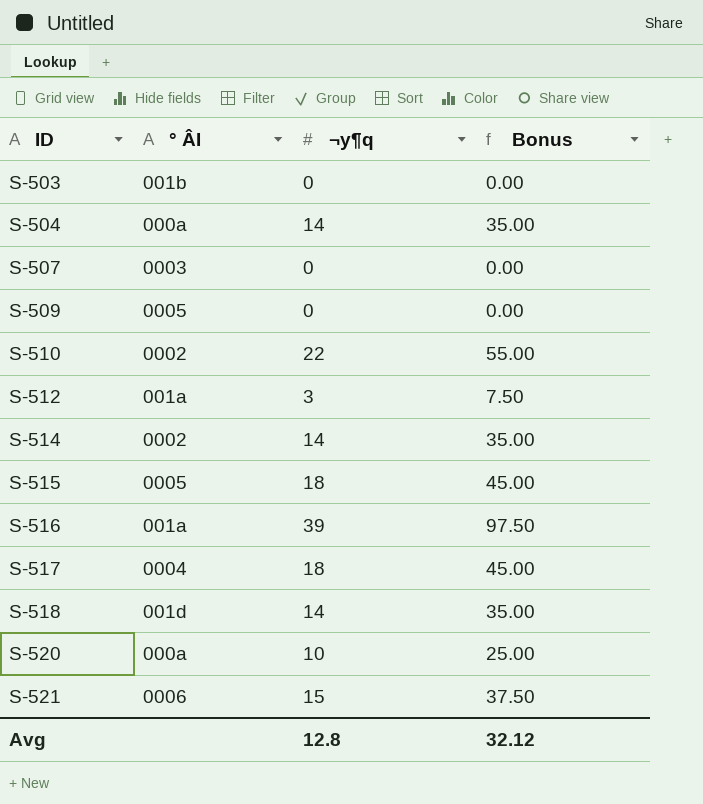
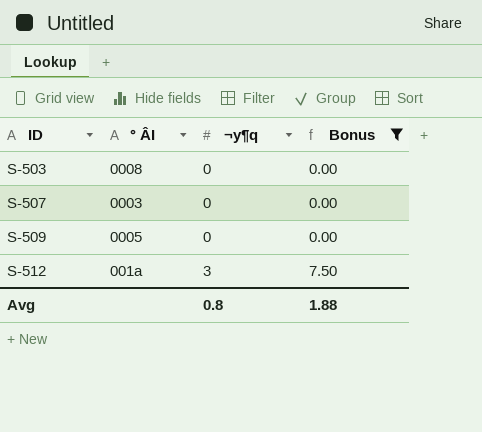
filter: none -> Bonus <= 7.50
S-503 | ° ÂI: 001b -> 0008
Avg | ¬y¶q: 12.8 -> 0.8
Avg | Bonus: 32.12 -> 1.88

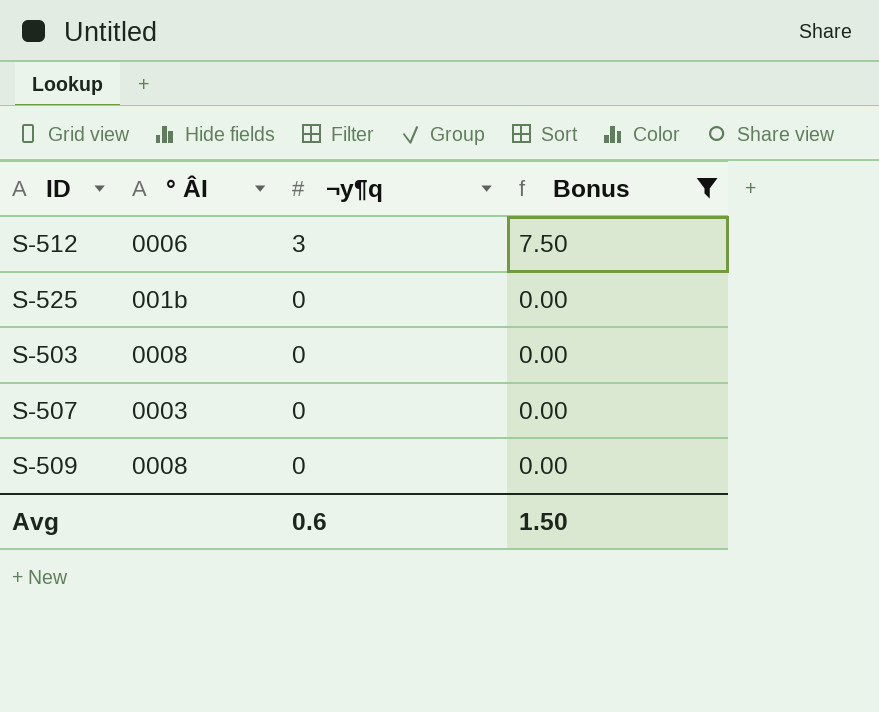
row order: ID ascending -> ¬y¶q descending
S-512 | ° ÂI: 001a -> 0006
row S-525: none -> 001b | 0 | 0.00
S-509 | ° ÂI: 0005 -> 0008
Avg | ¬y¶q: 0.8 -> 0.6
Avg | Bonus: 1.88 -> 1.50

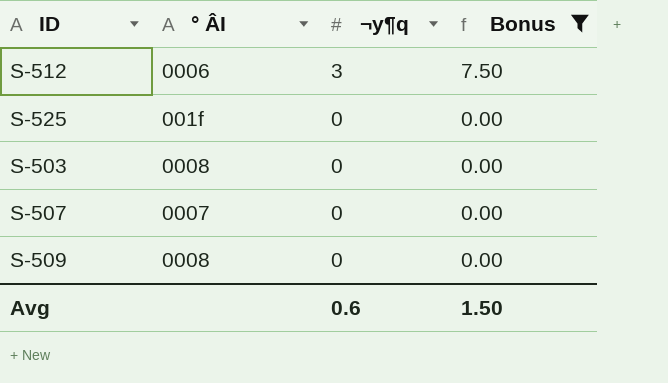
S-525 | ° ÂI: 001b -> 001f
S-507 | ° ÂI: 0003 -> 0007

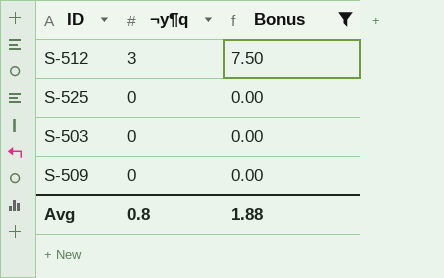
column ° ÂI | position: 2 -> none
row S-507: 0007 | 0 | 0.00 -> none
Avg | ¬y¶q: 0.6 -> 0.8
Avg | Bonus: 1.50 -> 1.88

